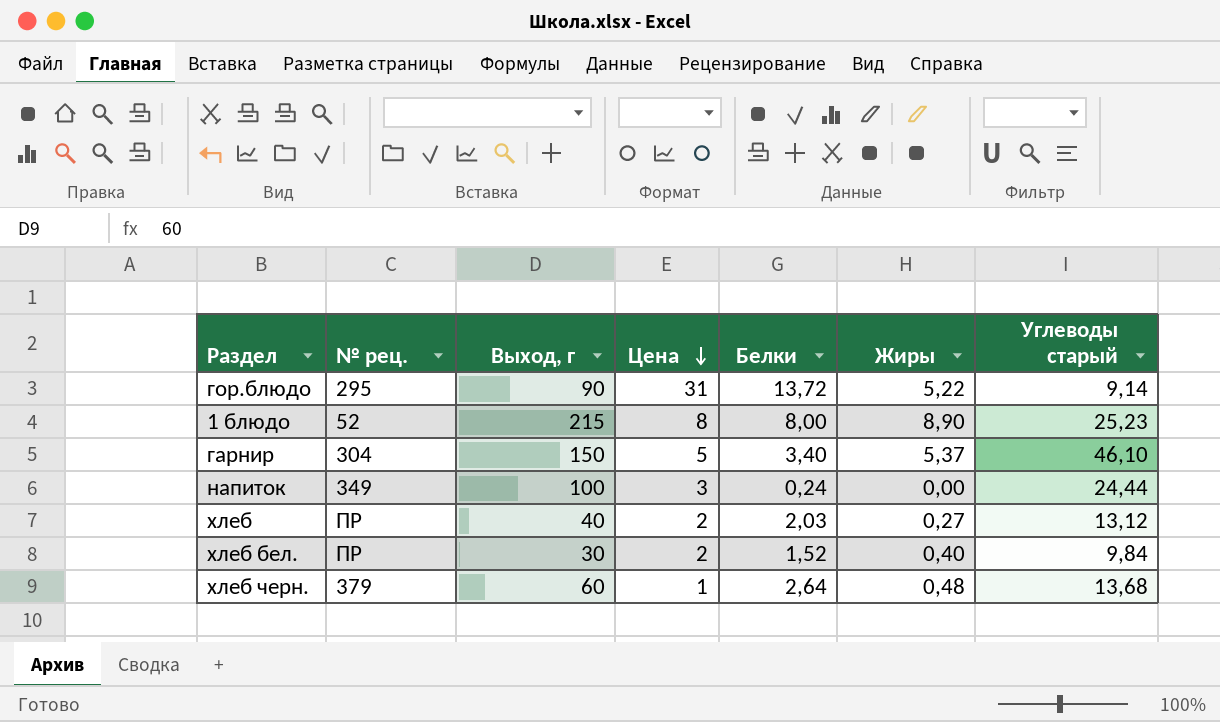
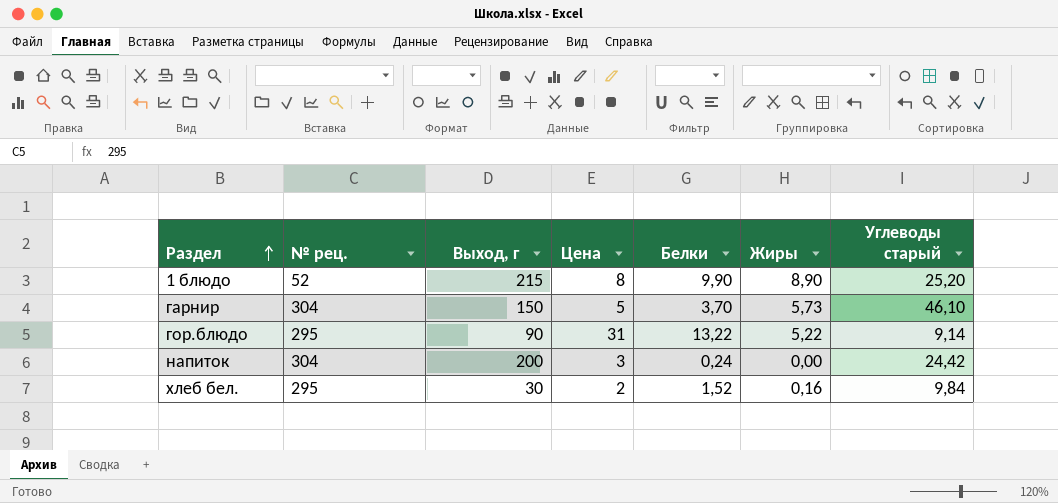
row order: Цена descending -> Раздел ascending
row хлеб: ПР | 40 | 2 | 2,03 | 0,27 | 13,12 -> none
row хлеб черн.: 379 | 60 | 1 | 2,64 | 0,48 | 13,68 -> none
1 блюдо | Белки: 8,00 -> 9,90
1 блюдо | Углеводы старый: 25,23 -> 25,20
гарнир | Белки: 3,40 -> 3,70
гарнир | Жиры: 5,37 -> 5,73
гор.блюдо | Белки: 13,72 -> 13,22
напиток | № рец.: 349 -> 304
напиток | Выход, г: 100 -> 200
напиток | Углеводы старый: 24,44 -> 24,42
хлеб бел. | № рец.: ПР -> 295
хлеб бел. | Жиры: 0,40 -> 0,16

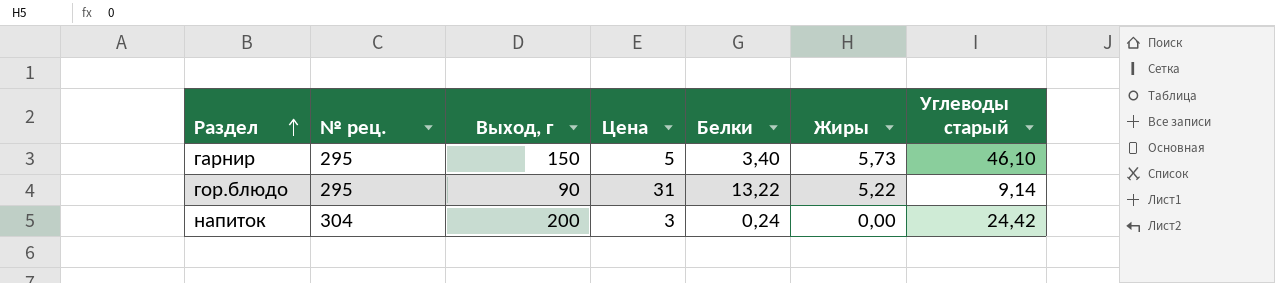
row 1 блюдо: 52 | 215 | 8 | 9,90 | 8,90 | 25,20 -> none
row хлеб бел.: 295 | 30 | 2 | 1,52 | 0,16 | 9,84 -> none
гарнир | № рец.: 304 -> 295
гарнир | Белки: 3,70 -> 3,40

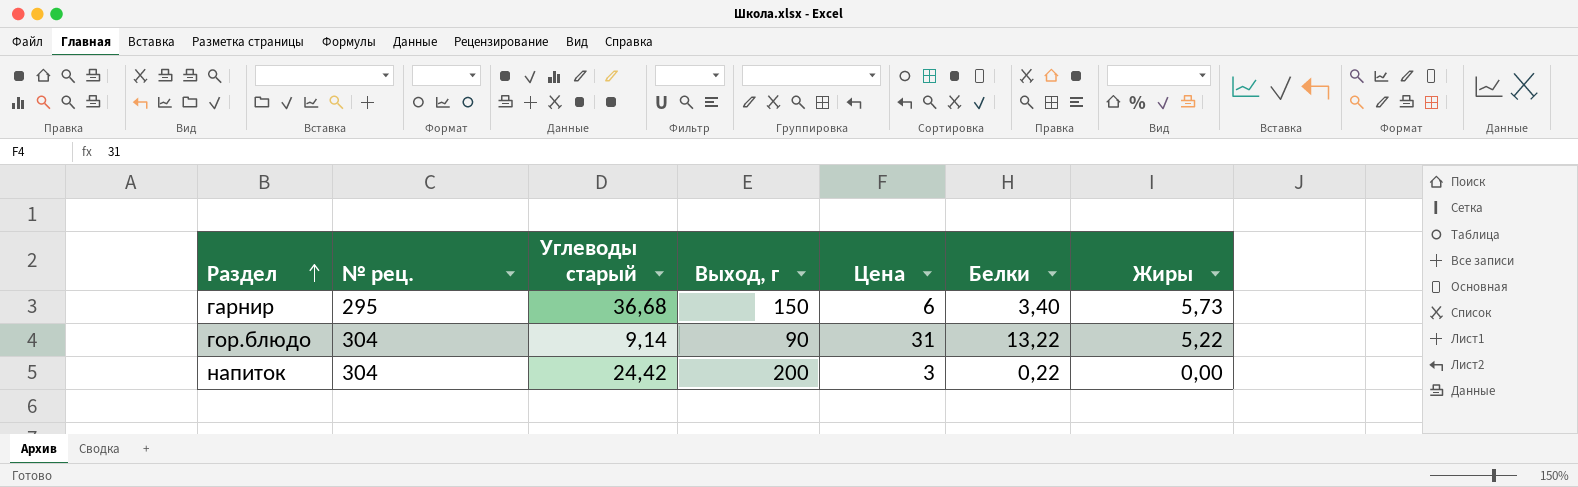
column Углеводы старый | position: 7 -> 3
гарнир | Углеводы старый: 46,10 -> 36,68
гарнир | Цена: 5 -> 6
гор.блюдо | № рец.: 295 -> 304
напиток | Белки: 0,24 -> 0,22

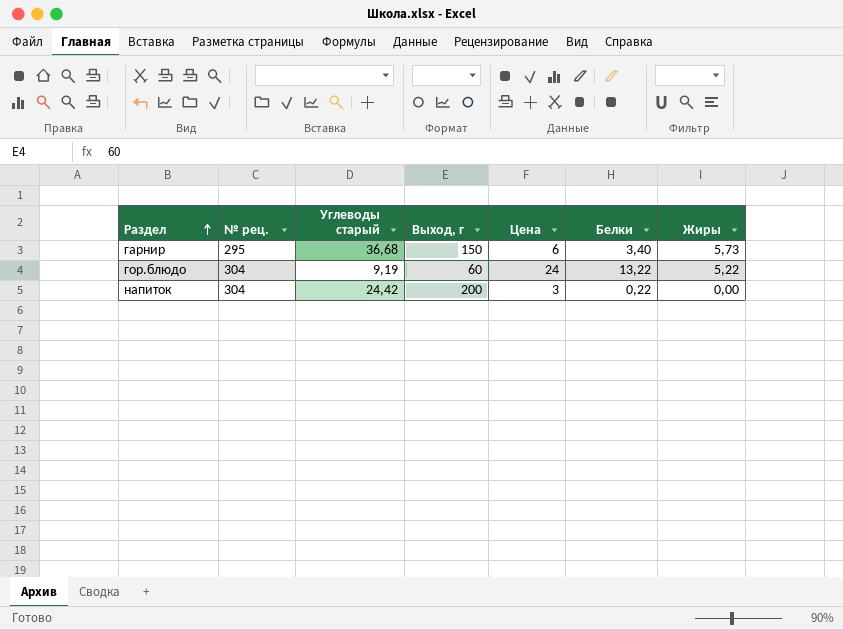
гор.блюдо | Углеводы старый: 9,14 -> 9,19
гор.блюдо | Выход, г: 90 -> 60
гор.блюдо | Цена: 31 -> 24

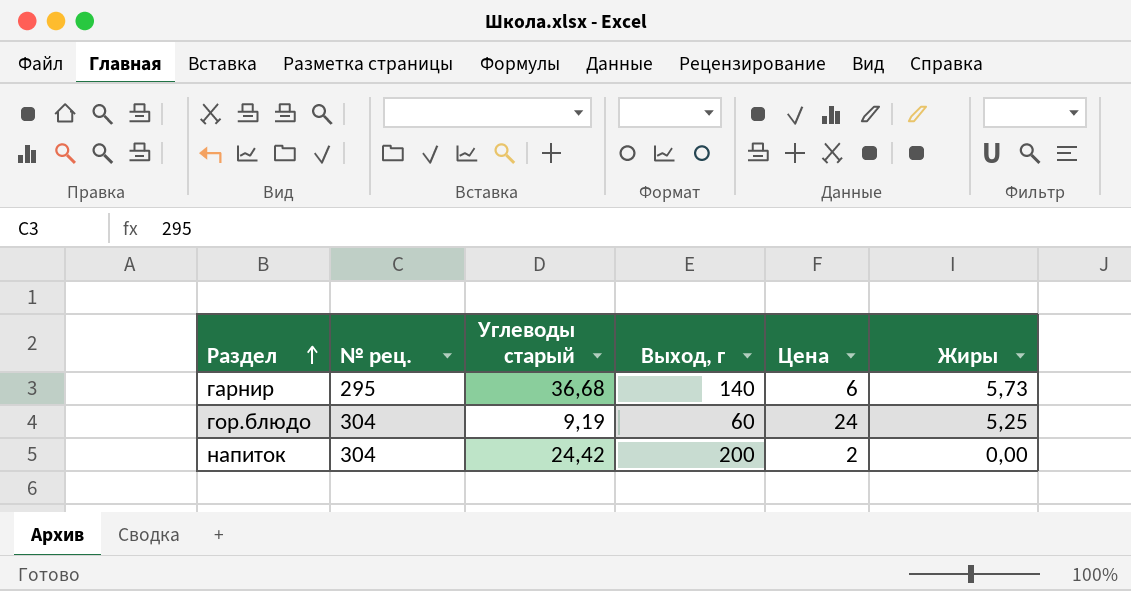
column Белки | position: 6 -> none
гарнир | Выход, г: 150 -> 140
гор.блюдо | Жиры: 5,22 -> 5,25
напиток | Цена: 3 -> 2

